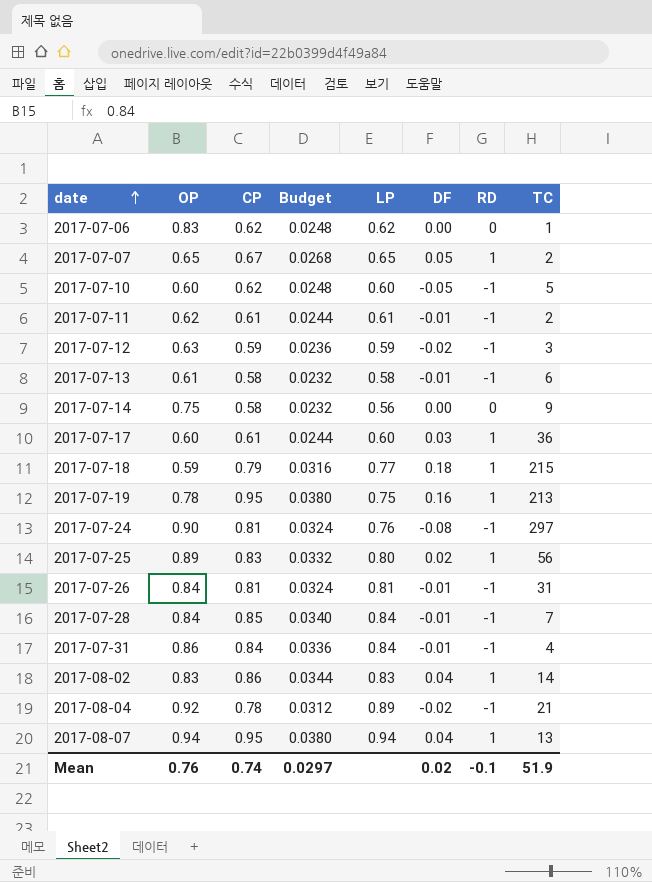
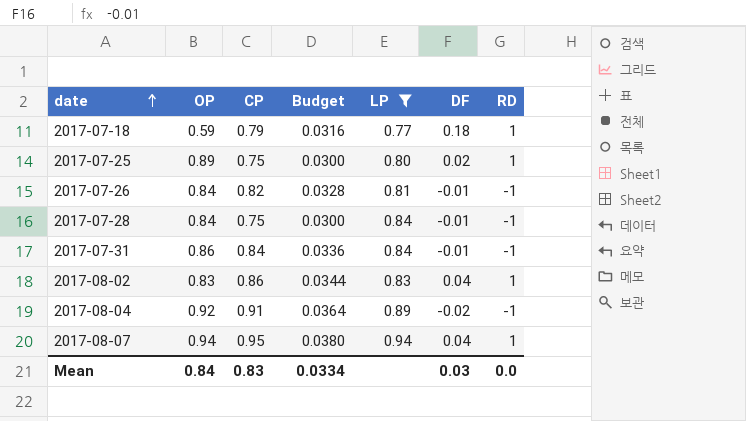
filter: none -> LP >= 0.77
column TC | position: 8 -> none
2017-07-25 | CP: 0.83 -> 0.75
2017-07-25 | Budget: 0.0332 -> 0.0300
2017-07-26 | CP: 0.81 -> 0.82
2017-07-26 | Budget: 0.0324 -> 0.0328
2017-07-28 | CP: 0.85 -> 0.75
2017-07-28 | Budget: 0.0340 -> 0.0300
2017-08-04 | CP: 0.78 -> 0.91
2017-08-04 | Budget: 0.0312 -> 0.0364
Mean | OP: 0.76 -> 0.84
Mean | CP: 0.74 -> 0.83
Mean | Budget: 0.0297 -> 0.0334
Mean | DF: 0.02 -> 0.03
Mean | RD: -0.1 -> 0.0

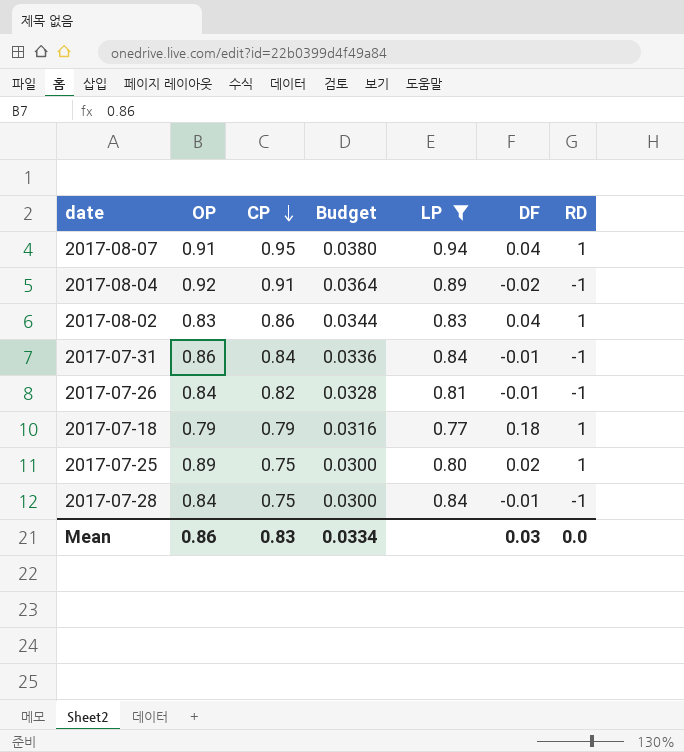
row order: date ascending -> CP descending
2017-08-07 | OP: 0.94 -> 0.91
2017-07-18 | OP: 0.59 -> 0.79
Mean | OP: 0.84 -> 0.86

